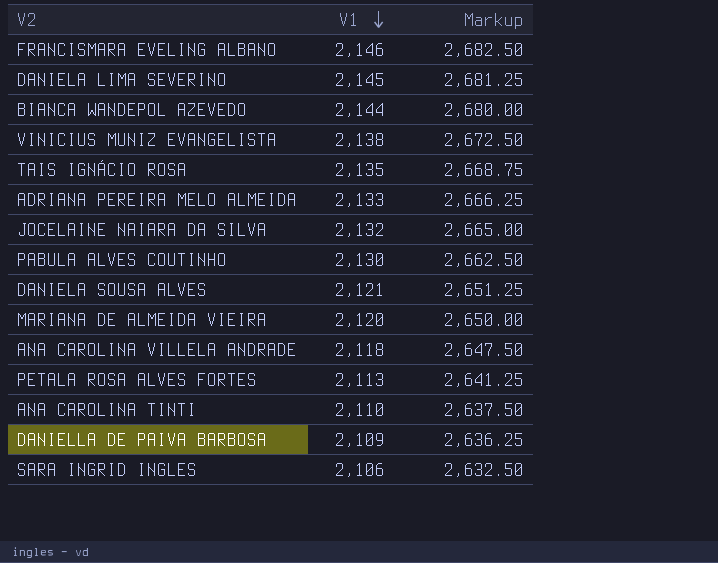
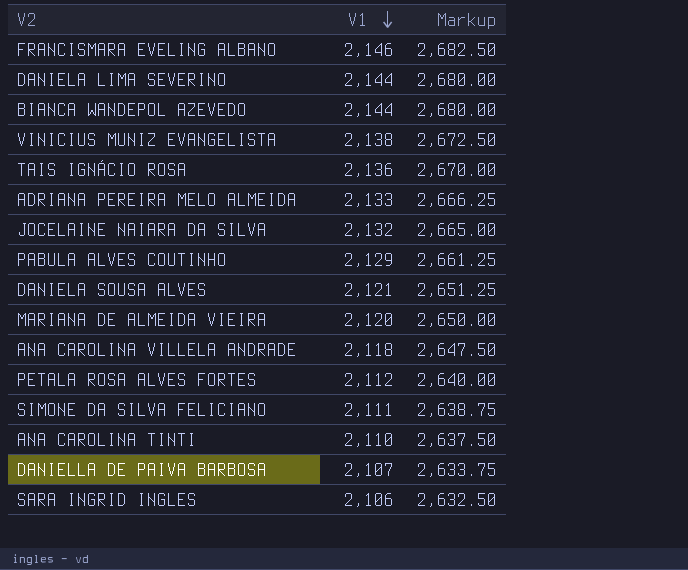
DANIELA LIMA SEVERINO | V1: 2,145 -> 2,144
DANIELA LIMA SEVERINO | Markup: 2,681.25 -> 2,680.00
TAIS IGNÁCIO ROSA | V1: 2,135 -> 2,136
TAIS IGNÁCIO ROSA | Markup: 2,668.75 -> 2,670.00
PABULA ALVES COUTINHO | V1: 2,130 -> 2,129
PABULA ALVES COUTINHO | Markup: 2,662.50 -> 2,661.25
PETALA ROSA ALVES FORTES | V1: 2,113 -> 2,112
PETALA ROSA ALVES FORTES | Markup: 2,641.25 -> 2,640.00
row SIMONE DA SILVA FELICIANO: none -> 2,111 | 2,638.75
DANIELLA DE PAIVA BARBOSA | V1: 2,109 -> 2,107
DANIELLA DE PAIVA BARBOSA | Markup: 2,636.25 -> 2,633.75

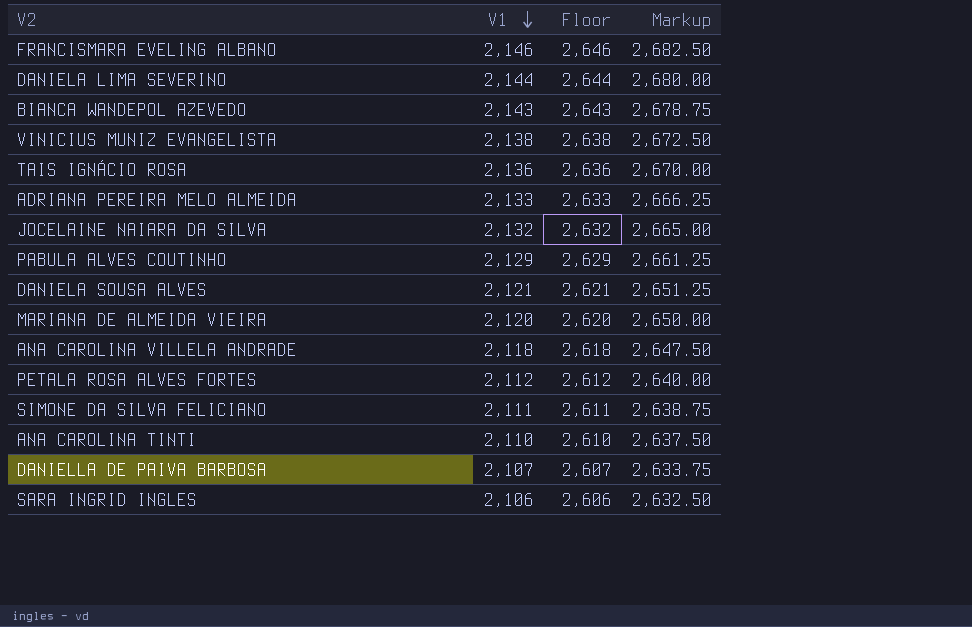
column Floor | formula: none -> [V1] + 500
BIANCA WANDEPOL AZEVEDO | V1: 2,144 -> 2,143
BIANCA WANDEPOL AZEVEDO | Markup: 2,680.00 -> 2,678.75

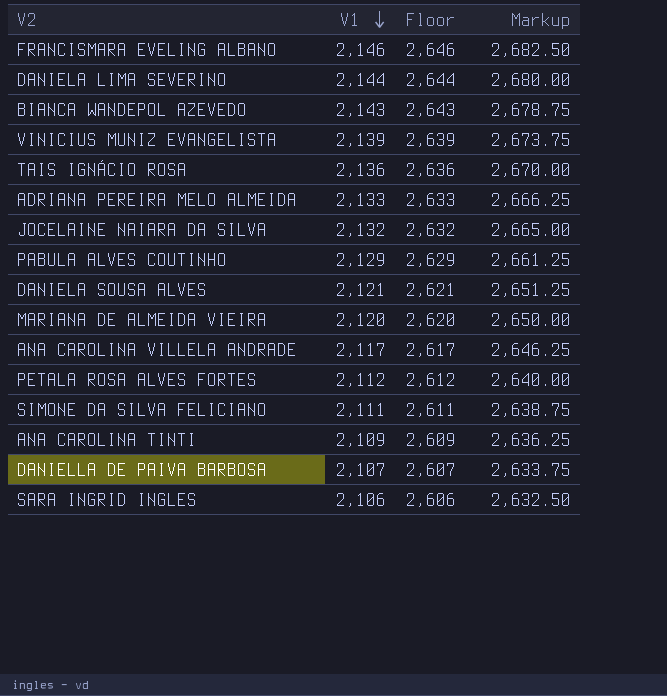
VINICIUS MUNIZ EVANGELISTA | V1: 2,138 -> 2,139
VINICIUS MUNIZ EVANGELISTA | Floor: 2,638 -> 2,639
VINICIUS MUNIZ EVANGELISTA | Markup: 2,672.50 -> 2,673.75
ANA CAROLINA VILLELA ANDRADE | V1: 2,118 -> 2,117
ANA CAROLINA VILLELA ANDRADE | Floor: 2,618 -> 2,617
ANA CAROLINA VILLELA ANDRADE | Markup: 2,647.50 -> 2,646.25
ANA CAROLINA TINTI | V1: 2,110 -> 2,109
ANA CAROLINA TINTI | Floor: 2,610 -> 2,609
ANA CAROLINA TINTI | Markup: 2,637.50 -> 2,636.25

